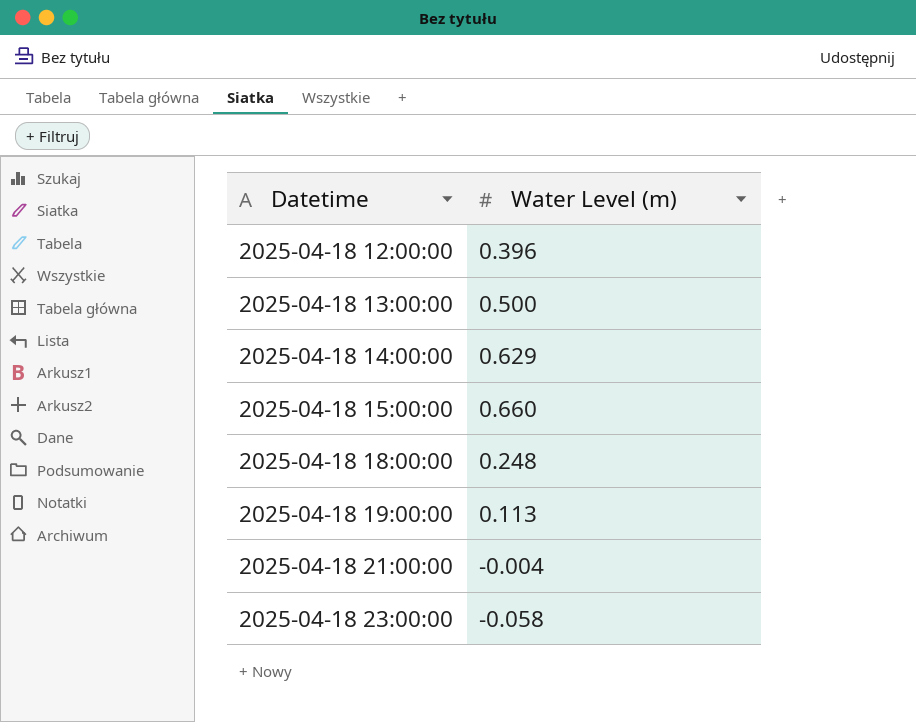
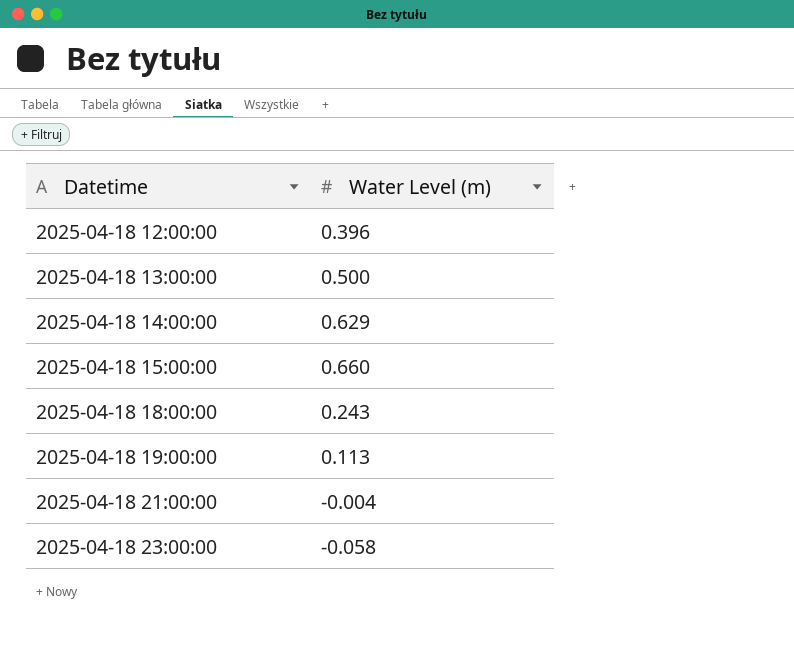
2025-04-18 18:00:00 | Water Level (m): 0.248 -> 0.243

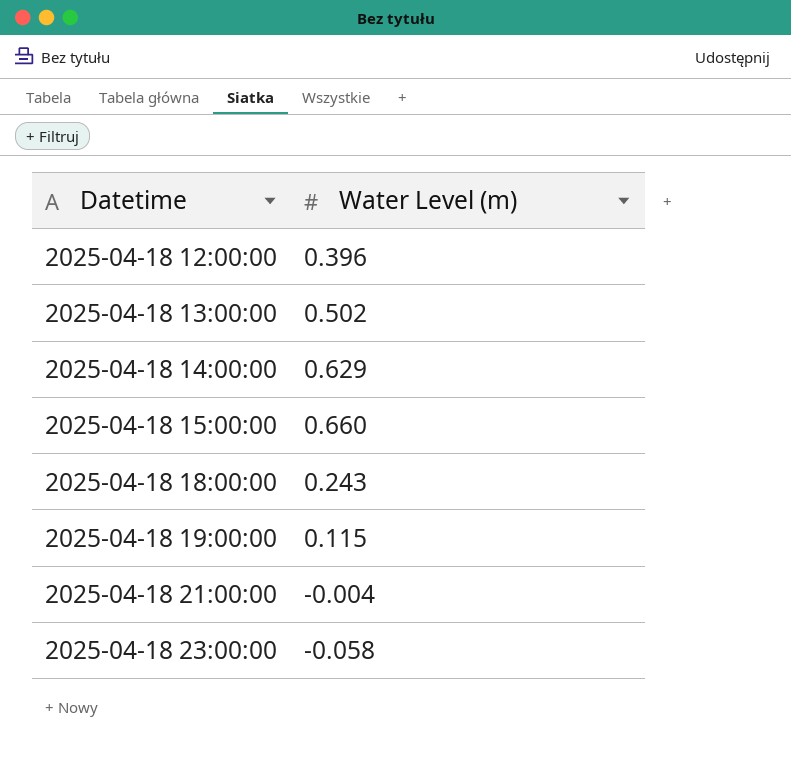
2025-04-18 13:00:00 | Water Level (m): 0.500 -> 0.502
2025-04-18 19:00:00 | Water Level (m): 0.113 -> 0.115

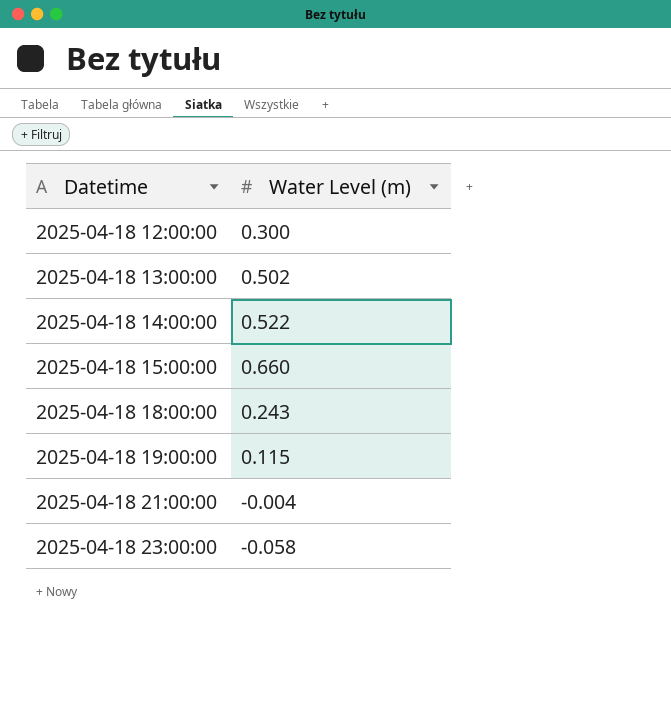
2025-04-18 12:00:00 | Water Level (m): 0.396 -> 0.300
2025-04-18 14:00:00 | Water Level (m): 0.629 -> 0.522

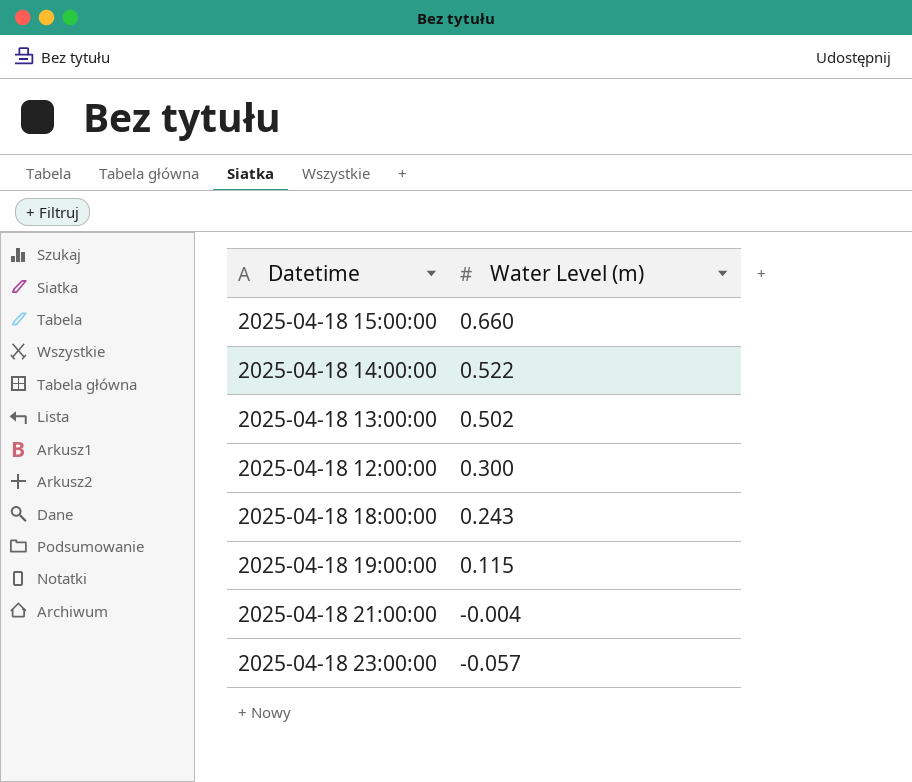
row order: Datetime ascending -> Water Level (m) descending
2025-04-18 23:00:00 | Water Level (m): -0.058 -> -0.057

